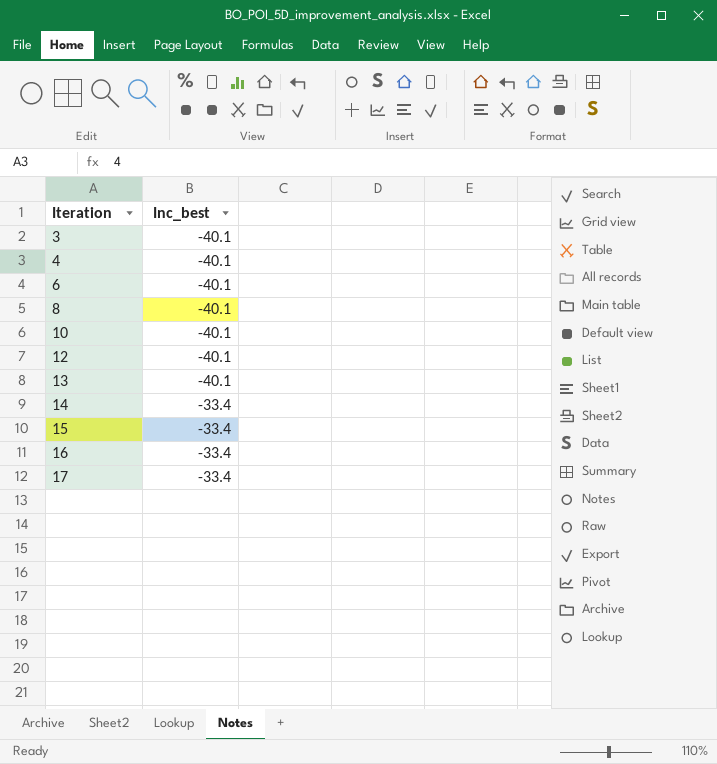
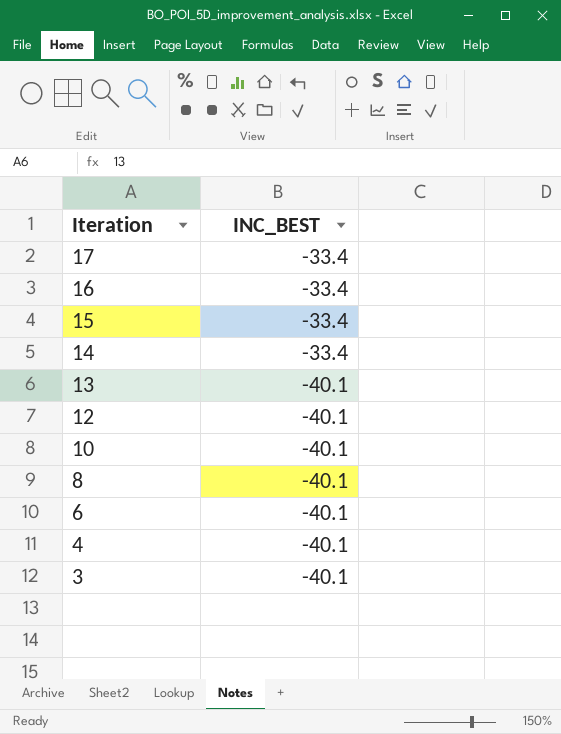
row order: Iteration ascending -> Iteration descending
column name: Inc_best -> INC_BEST

